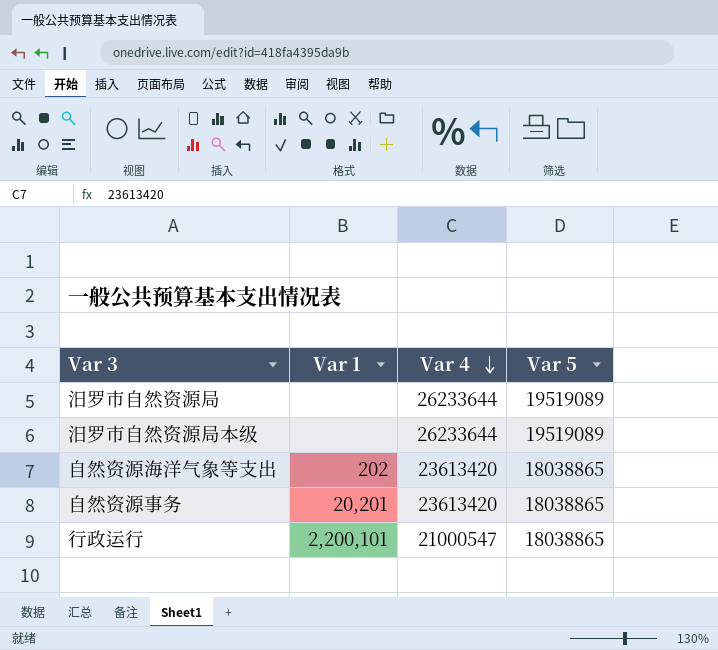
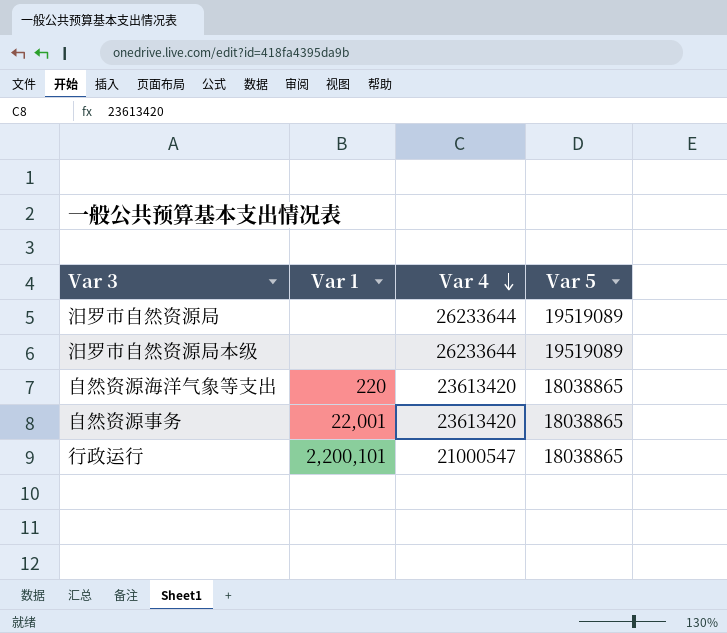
自然资源海洋气象等支出 | Var 1: 202 -> 220
自然资源事务 | Var 1: 20,201 -> 22,001

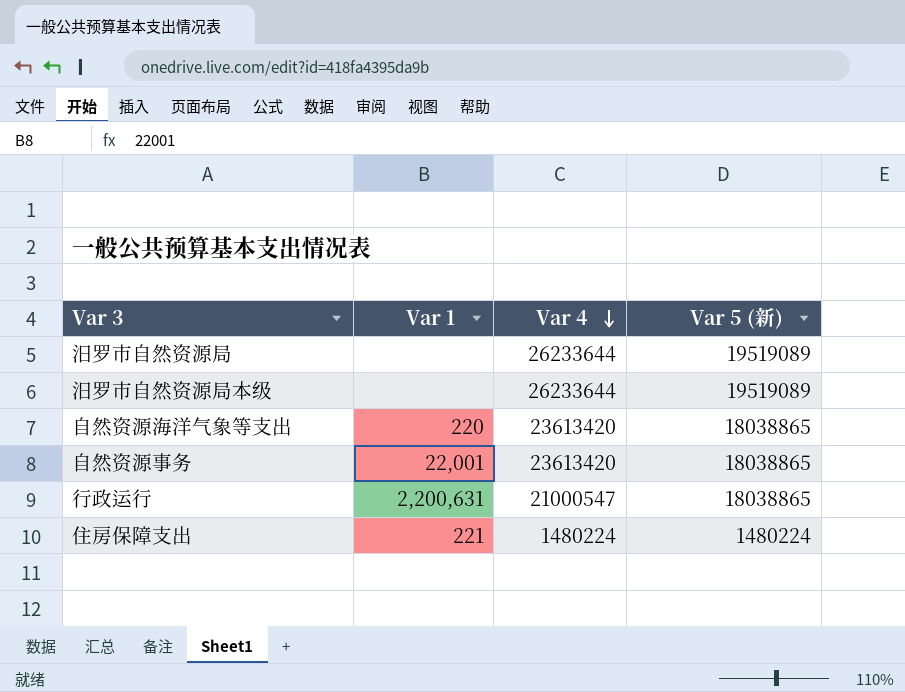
column name: Var 5 -> Var 5 (新)
行政运行 | Var 1: 2,200,101 -> 2,200,631
row 住房保障支出: none -> 221 | 1480224 | 1480224

